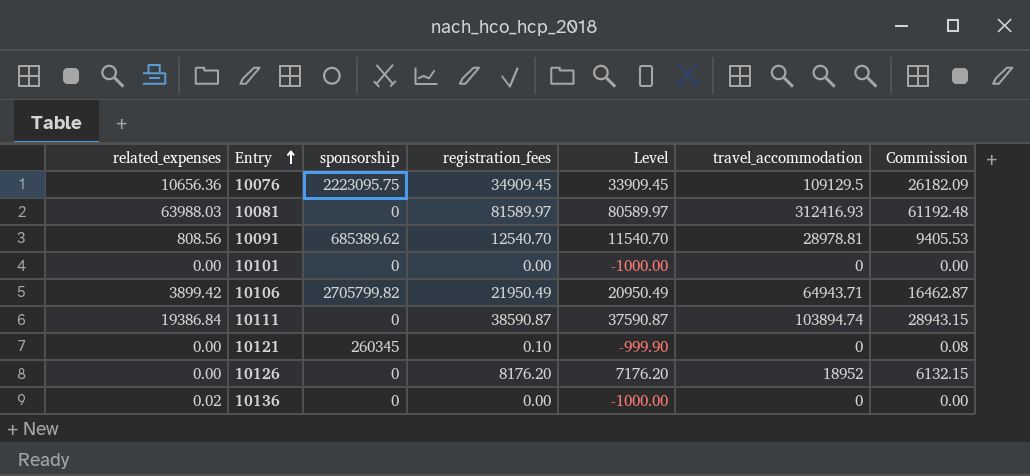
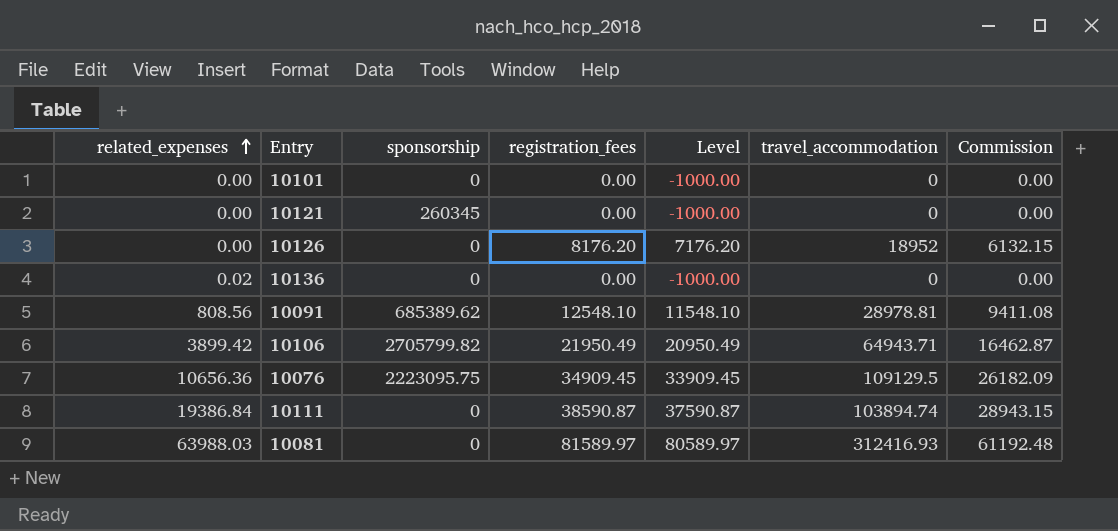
row order: Entry ascending -> related_expenses ascending
10121 | registration_fees: 0.10 -> 0.00
10121 | Level: -999.90 -> -1000.00
10121 | Commission: 0.08 -> 0.00
10091 | registration_fees: 12540.70 -> 12548.10
10091 | Level: 11540.70 -> 11548.10
10091 | Commission: 9405.53 -> 9411.08

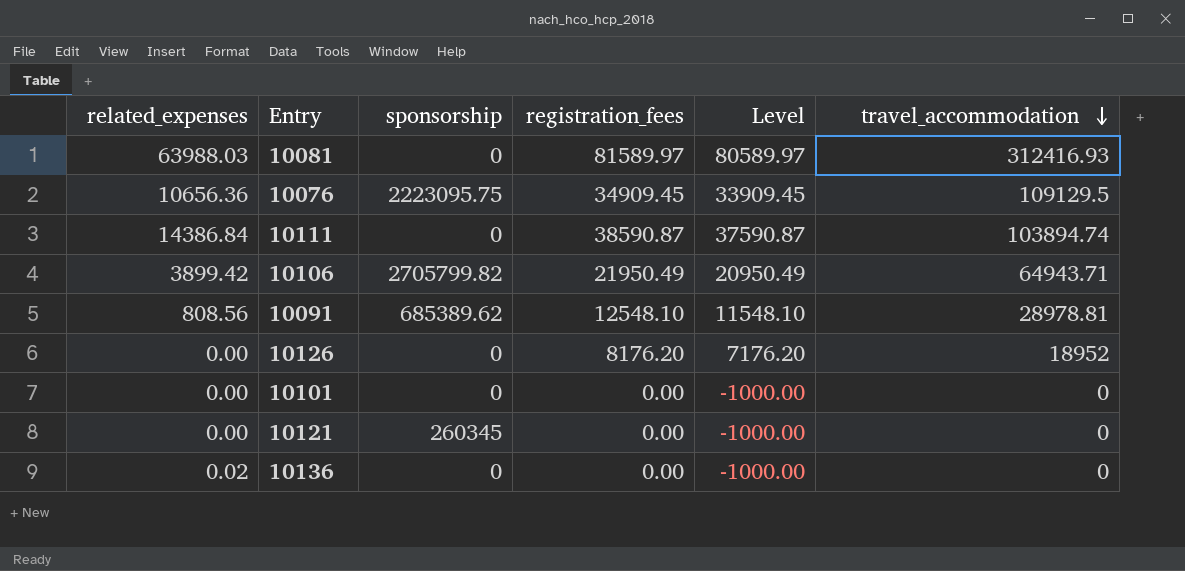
row order: related_expenses ascending -> travel_accommodation descending
column Commission | formula: [registration_fees] * 0.75 -> none
10111 | related_expenses: 19386.84 -> 14386.84

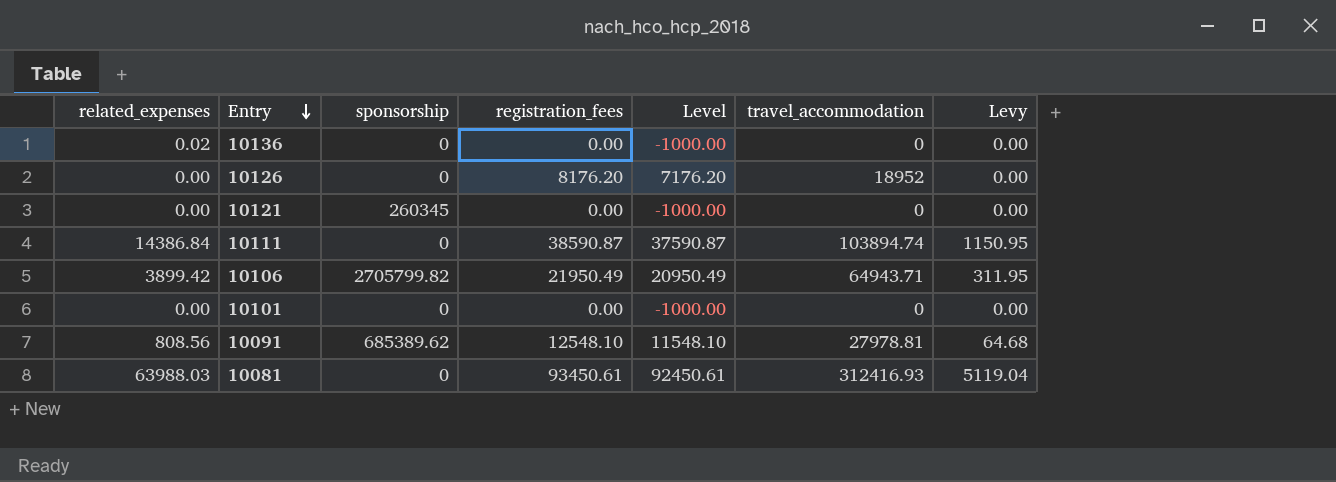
row order: travel_accommodation descending -> Entry descending
column Levy | formula: none -> [related_expenses] * 0.08
row 10076: 10656.36 | 2223095.75 | 34909.45 | 33909.45 | 109129.5 -> none
10091 | travel_accommodation: 28978.81 -> 27978.81
10081 | registration_fees: 81589.97 -> 93450.61
10081 | Level: 80589.97 -> 92450.61

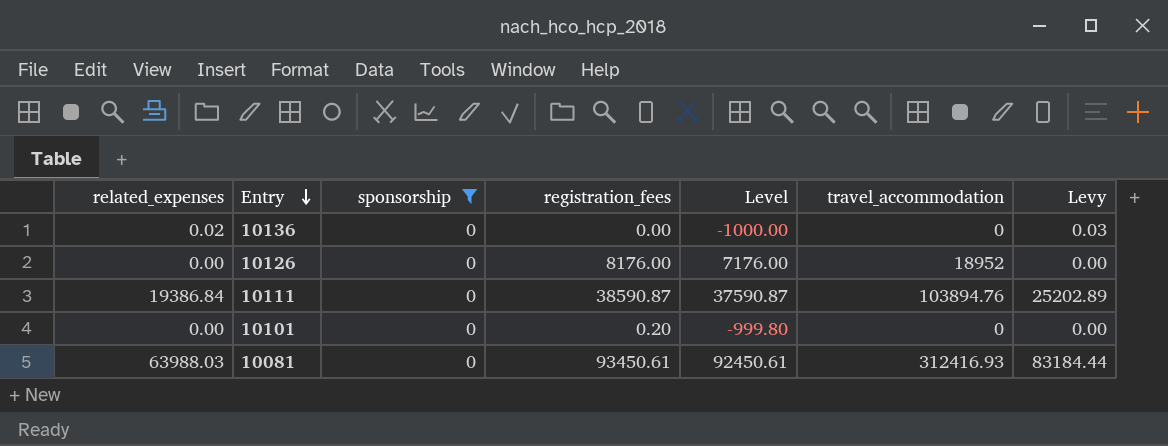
filter: none -> sponsorship = 0
column Levy | formula: [related_expenses] * 0.08 -> [related_expenses] * 1.3
10126 | registration_fees: 8176.20 -> 8176.00
10126 | Level: 7176.20 -> 7176.00
10111 | related_expenses: 14386.84 -> 19386.84
10111 | travel_accommodation: 103894.74 -> 103894.76
10101 | registration_fees: 0.00 -> 0.20
10101 | Level: -1000.00 -> -999.80

